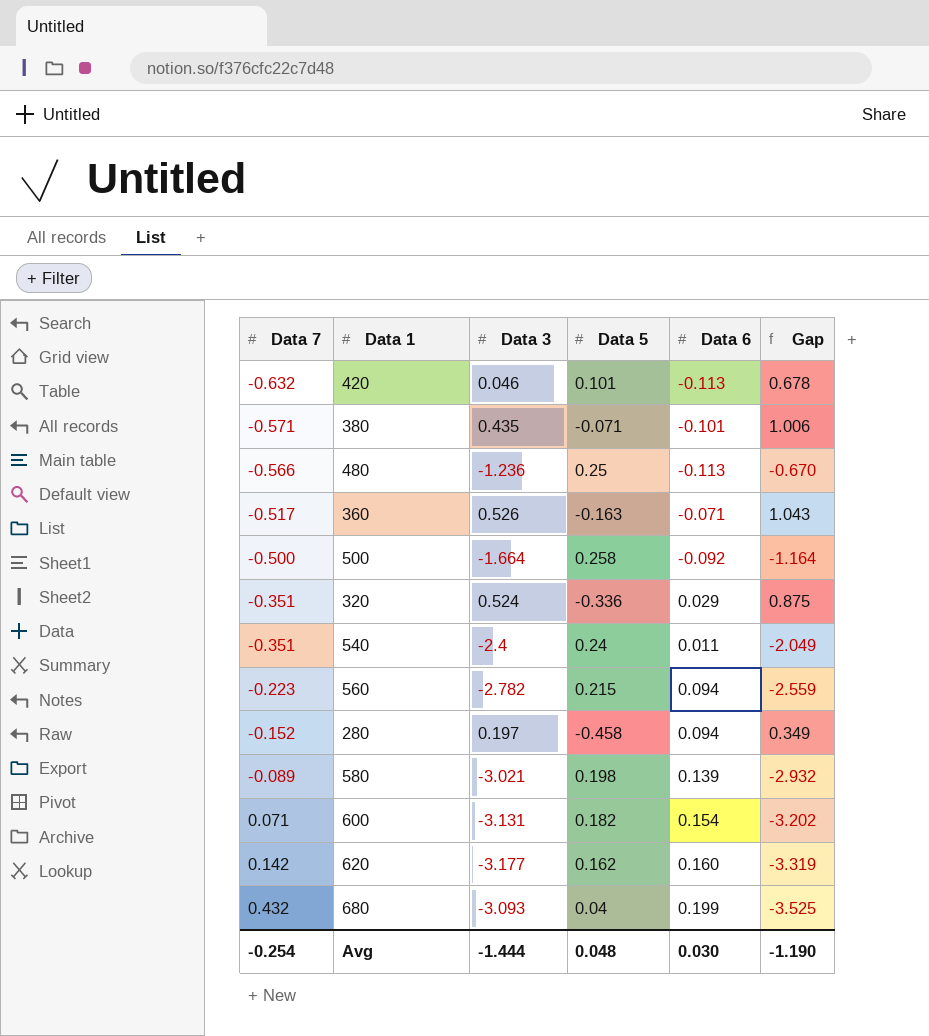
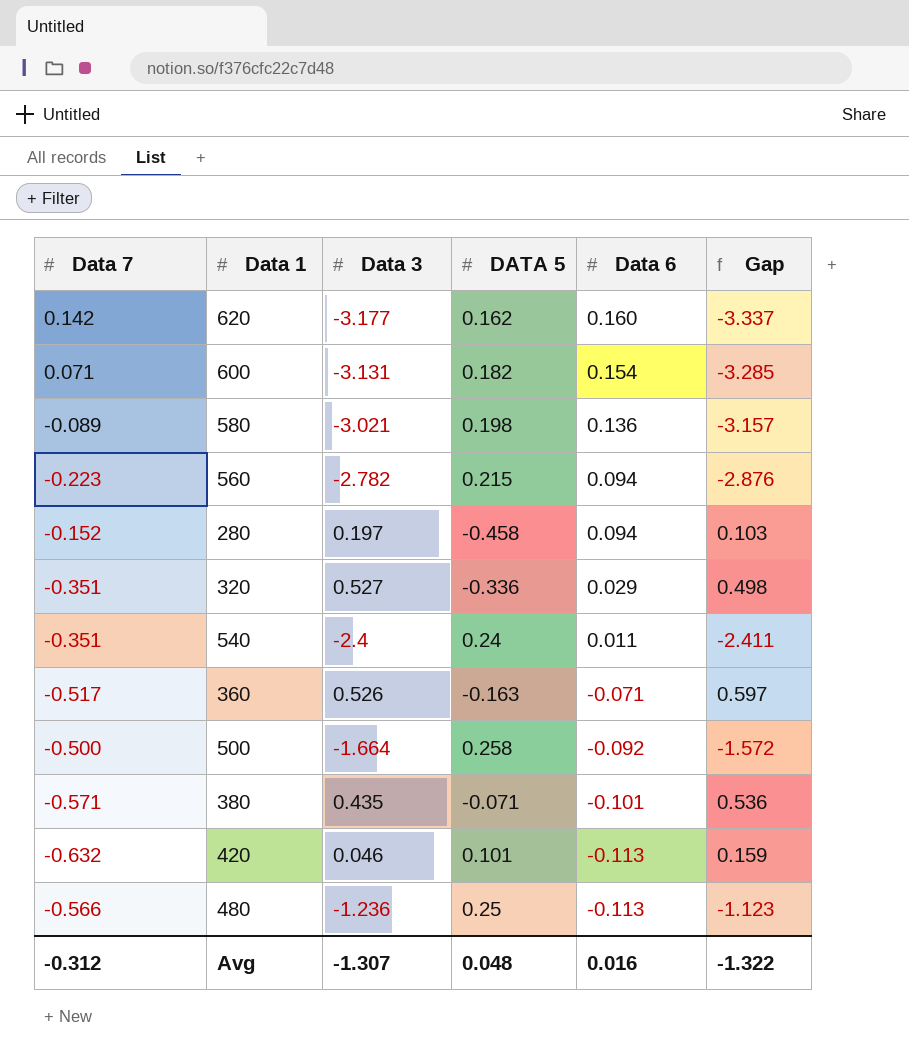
row order: Data 7 ascending -> Data 6 descending
column name: Data 5 -> DATA 5
column Gap | formula: [Data 3] - [Data 7] -> [Data 3] - [Data 6]
row 680: 0.432 | -3.093 | 0.04 | 0.199 | -3.525 -> none
580 | Data 6: 0.139 -> 0.136
320 | Data 3: 0.524 -> 0.527
Avg | Data 7: -0.254 -> -0.312
Avg | Data 3: -1.444 -> -1.307
Avg | Data 6: 0.030 -> 0.016
Avg | Gap: -1.190 -> -1.322

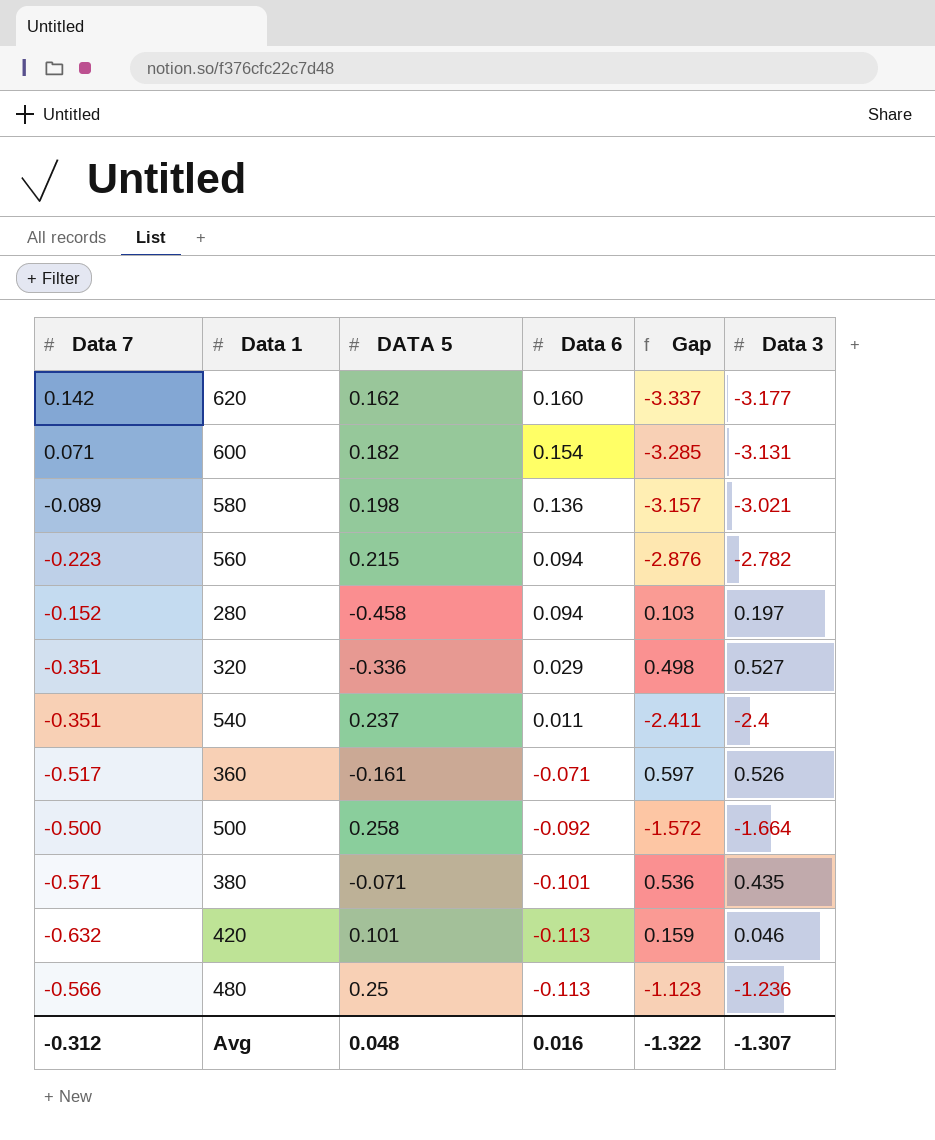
column Data 3 | position: 3 -> 6
540 | DATA 5: 0.24 -> 0.237
360 | DATA 5: -0.163 -> -0.161

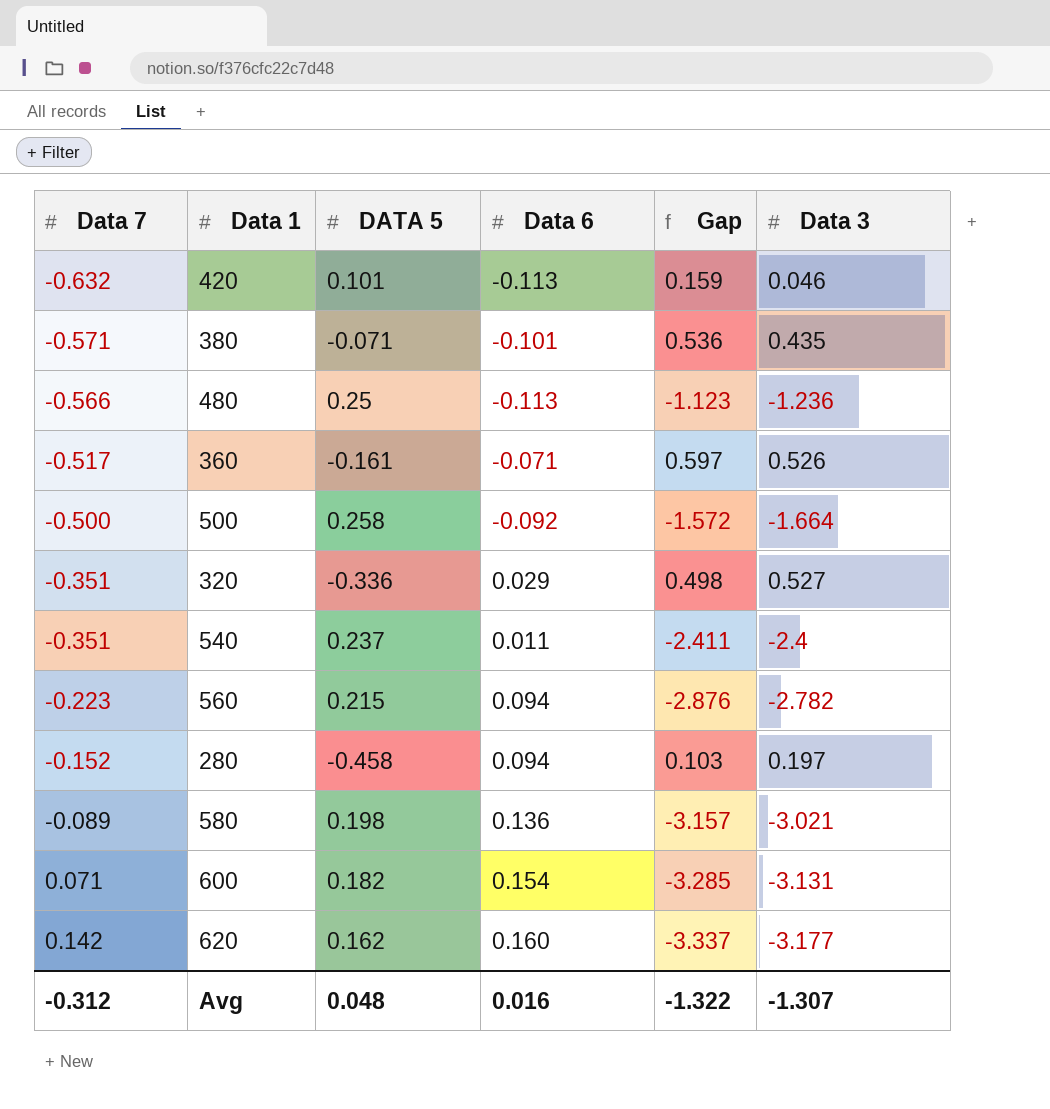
row order: Data 6 descending -> Data 7 ascending

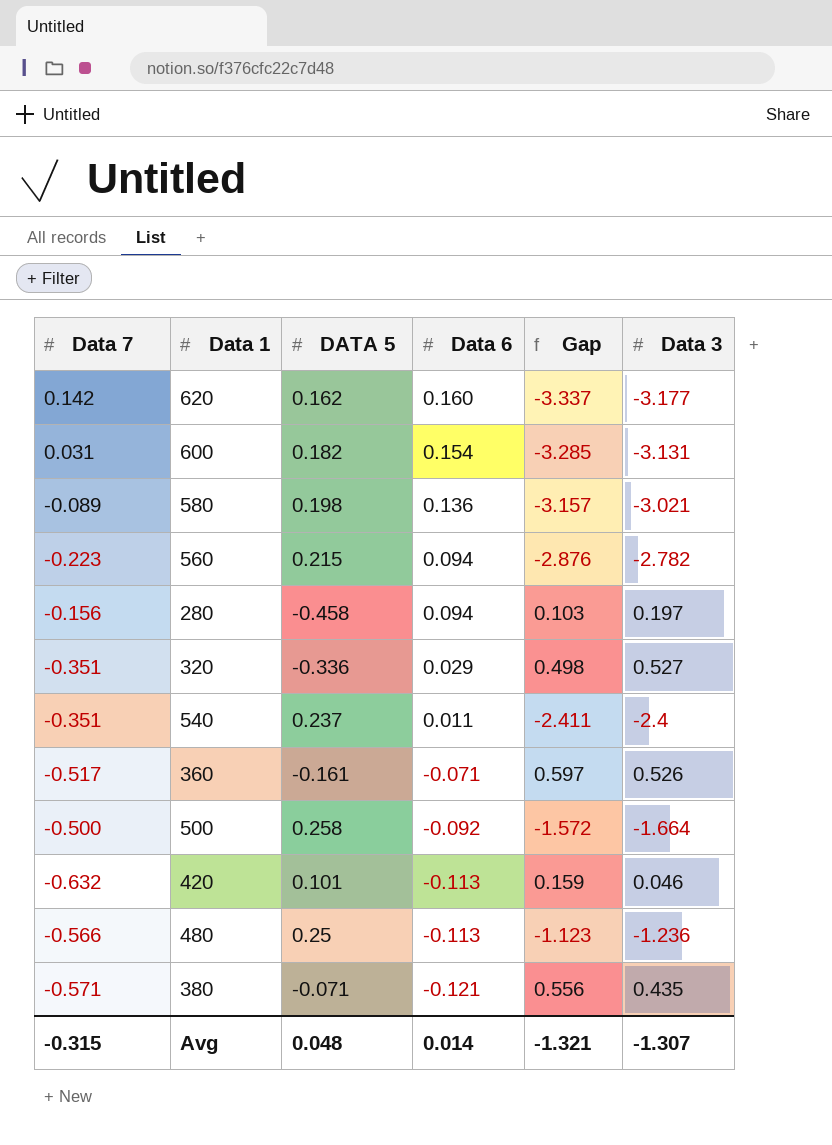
row order: Data 7 ascending -> Data 6 descending
600 | Data 7: 0.071 -> 0.031
280 | Data 7: -0.152 -> -0.156
380 | Data 6: -0.101 -> -0.121
380 | Gap: 0.536 -> 0.556
Avg | Data 7: -0.312 -> -0.315
Avg | Data 6: 0.016 -> 0.014
Avg | Gap: -1.322 -> -1.321

